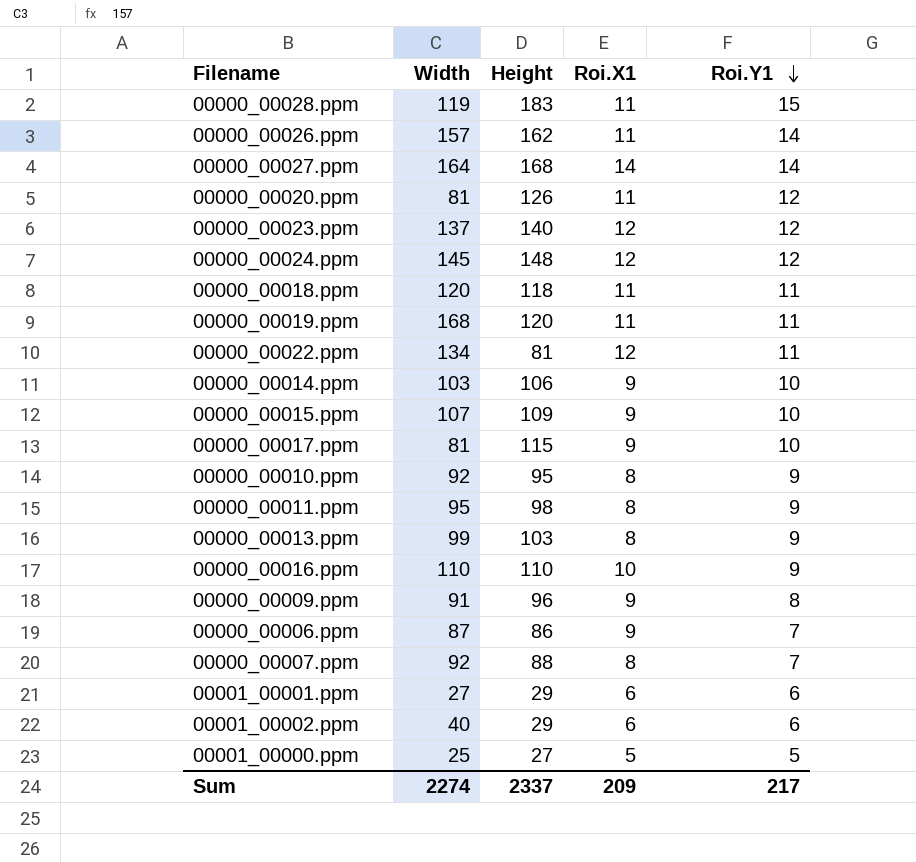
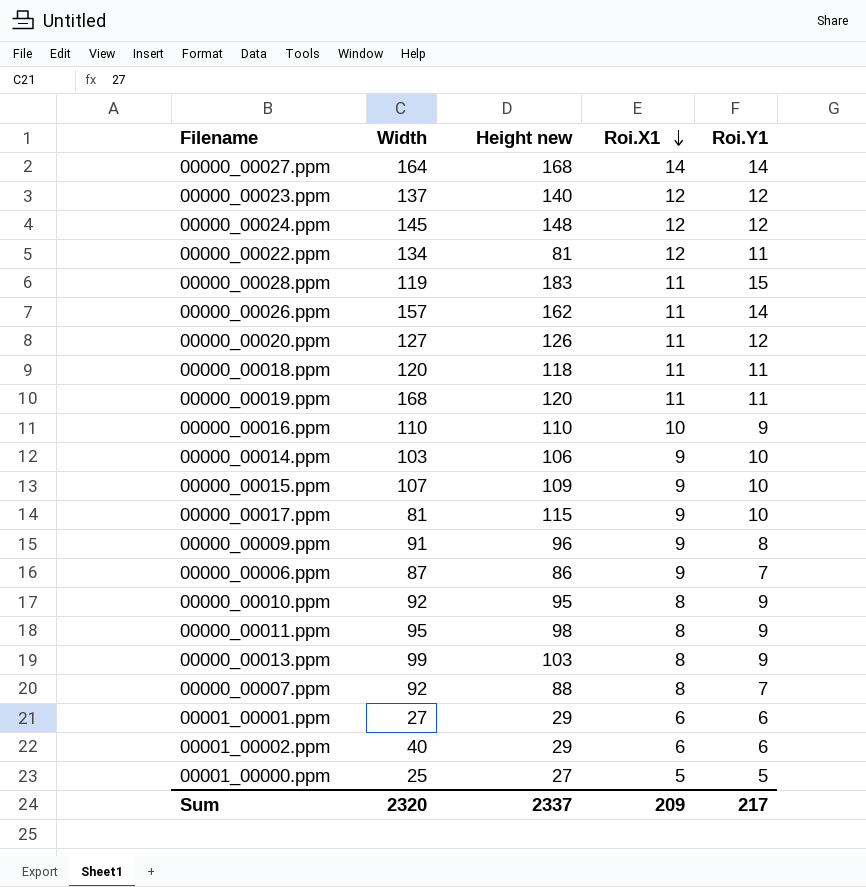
row order: Roi.Y1 descending -> Roi.X1 descending
column name: Height -> Height new
00000_00020.ppm | Width: 81 -> 127
Sum | Width: 2274 -> 2320

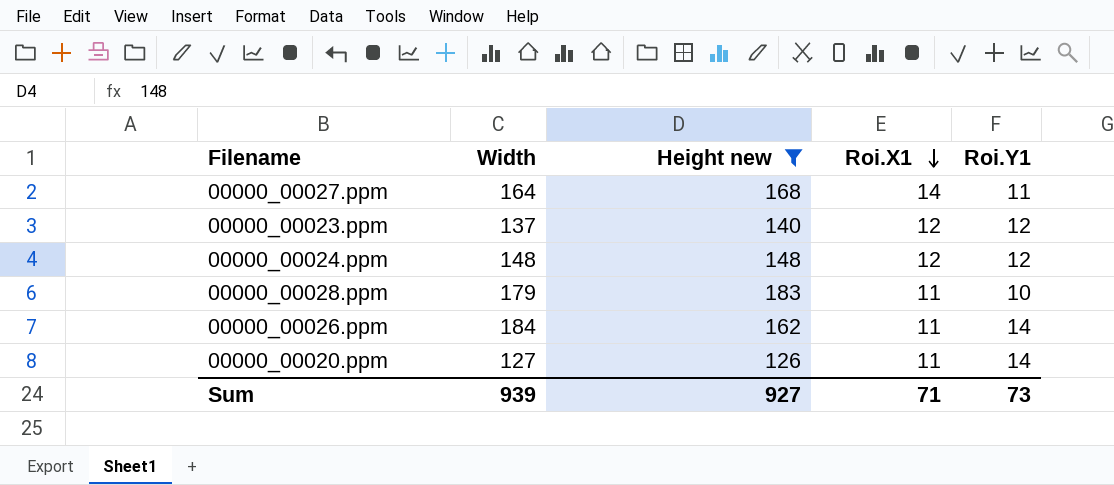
filter: none -> Height new >= 126
00000_00027.ppm | Roi.Y1: 14 -> 11
00000_00024.ppm | Width: 145 -> 148
00000_00028.ppm | Width: 119 -> 179
00000_00028.ppm | Roi.Y1: 15 -> 10
00000_00026.ppm | Width: 157 -> 184
00000_00020.ppm | Roi.Y1: 12 -> 14
Sum | Width: 2320 -> 939
Sum | Height new: 2337 -> 927
Sum | Roi.X1: 209 -> 71
Sum | Roi.Y1: 217 -> 73

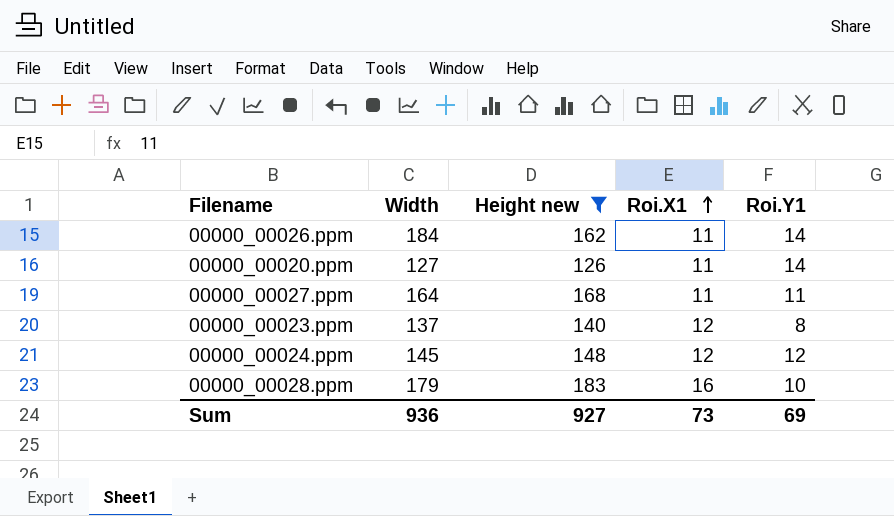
row order: Roi.X1 descending -> Roi.X1 ascending
00000_00027.ppm | Roi.X1: 14 -> 11
00000_00023.ppm | Roi.Y1: 12 -> 8
00000_00024.ppm | Width: 148 -> 145
00000_00028.ppm | Roi.X1: 11 -> 16
Sum | Width: 939 -> 936
Sum | Roi.X1: 71 -> 73
Sum | Roi.Y1: 73 -> 69

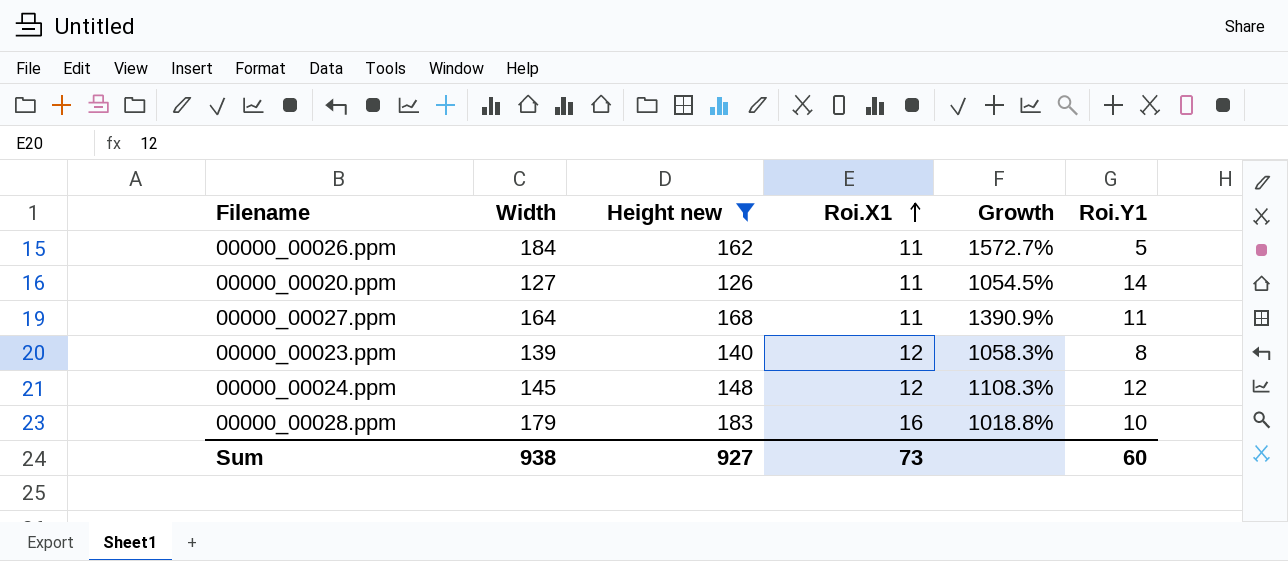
column Growth | formula: none -> ([Width] - [Roi.X1]) / [Roi.X1]
00000_00026.ppm | Roi.Y1: 14 -> 5
00000_00023.ppm | Width: 137 -> 139
Sum | Width: 936 -> 938
Sum | Roi.Y1: 69 -> 60

